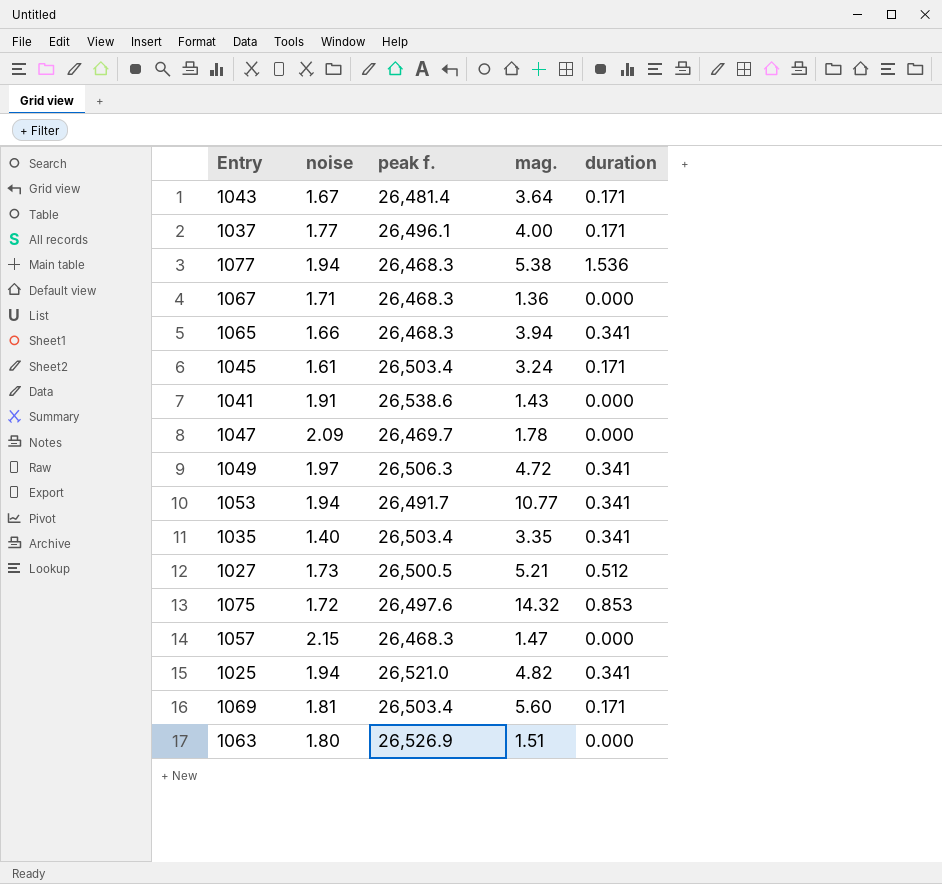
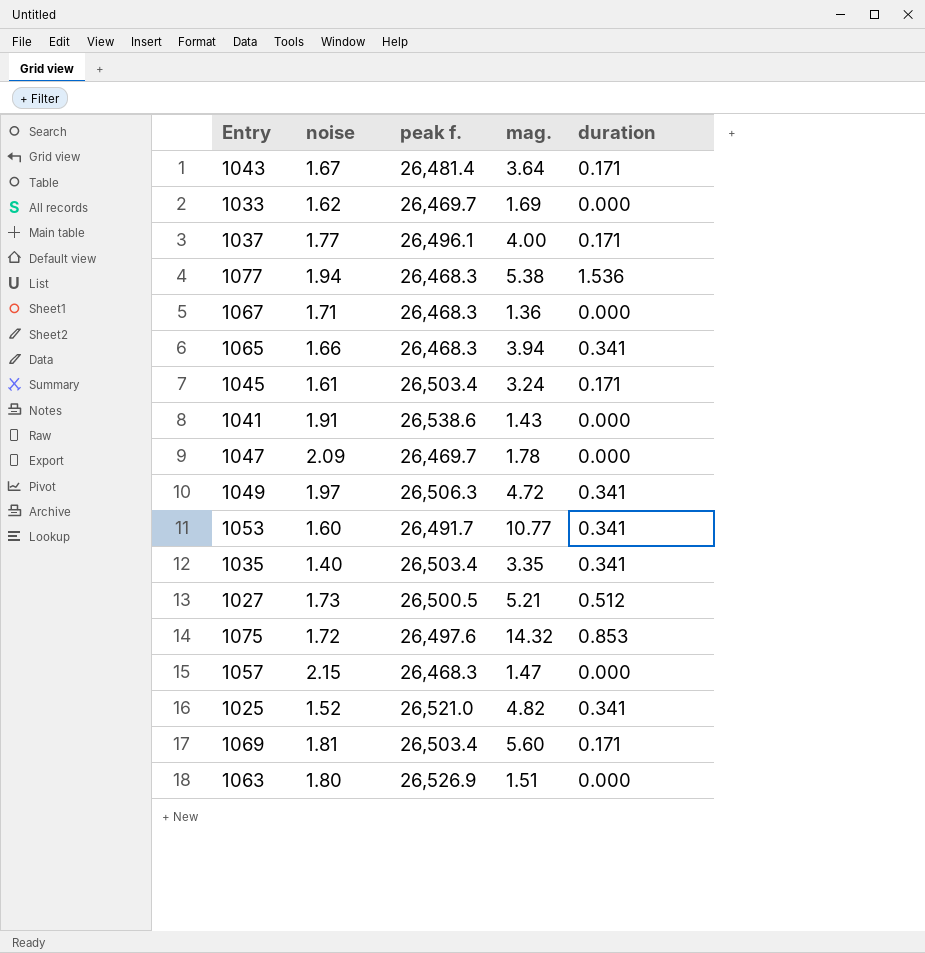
row 1033: none -> 1.62 | 26,469.7 | 1.69 | 0.000
1053 | noise: 1.94 -> 1.60
1025 | noise: 1.94 -> 1.52

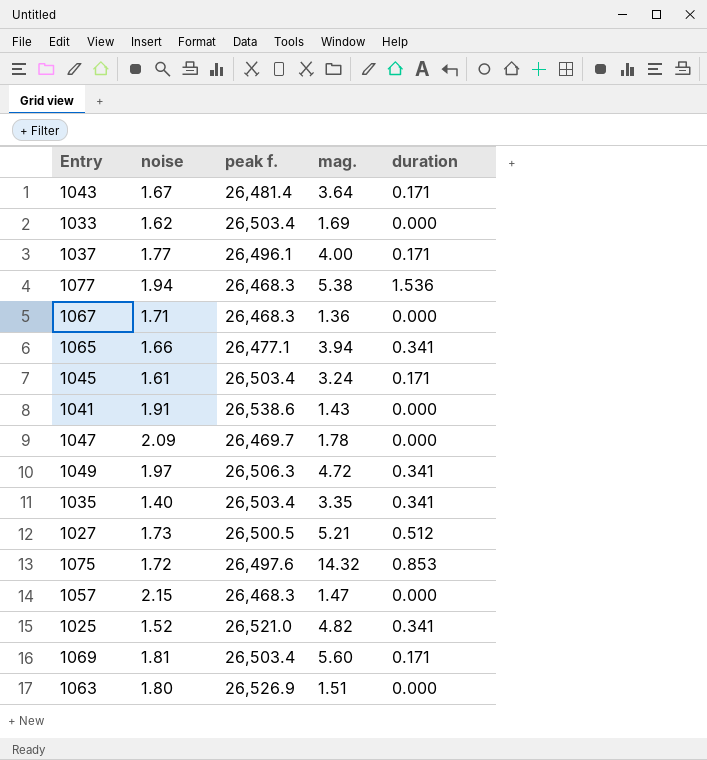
row 1053: 1.60 | 26,491.7 | 10.77 | 0.341 -> none
1033 | peak f.: 26,469.7 -> 26,503.4
1065 | peak f.: 26,468.3 -> 26,477.1

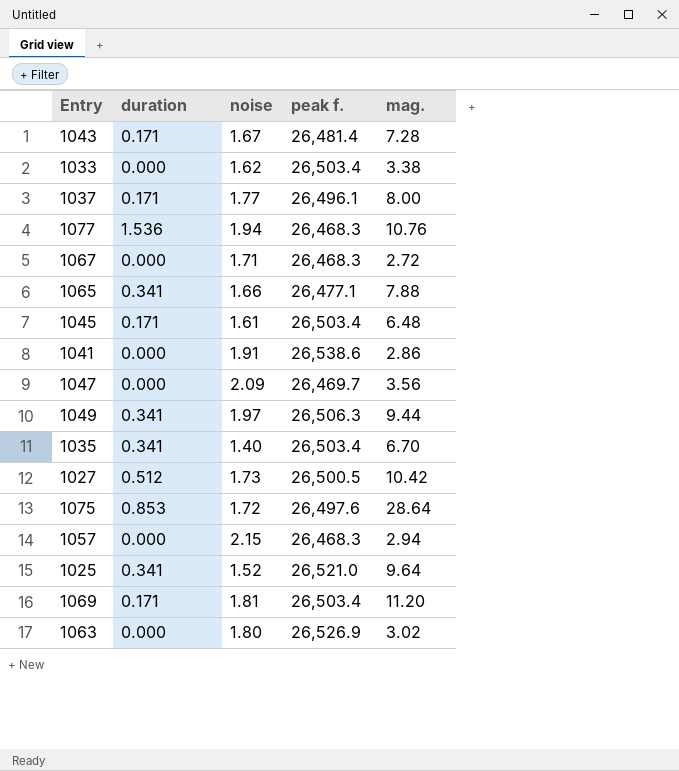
column duration | position: 5 -> 2
1043 | mag.: 3.64 -> 7.28
1033 | mag.: 1.69 -> 3.38
1037 | mag.: 4.00 -> 8.00
1077 | mag.: 5.38 -> 10.76
1067 | mag.: 1.36 -> 2.72
1065 | mag.: 3.94 -> 7.88
1045 | mag.: 3.24 -> 6.48
1041 | mag.: 1.43 -> 2.86
1047 | mag.: 1.78 -> 3.56
1049 | mag.: 4.72 -> 9.44
1035 | mag.: 3.35 -> 6.70
1027 | mag.: 5.21 -> 10.42
1075 | mag.: 14.32 -> 28.64
1057 | mag.: 1.47 -> 2.94
1025 | mag.: 4.82 -> 9.64
1069 | mag.: 5.60 -> 11.20
1063 | mag.: 1.51 -> 3.02

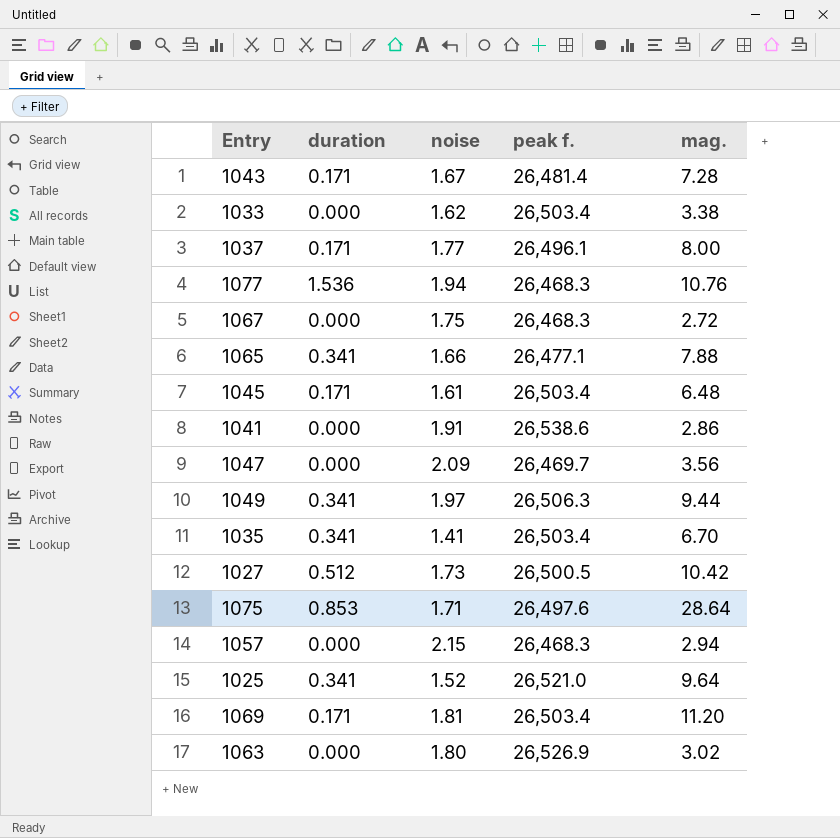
1067 | noise: 1.71 -> 1.75
1035 | noise: 1.40 -> 1.41
1075 | noise: 1.72 -> 1.71

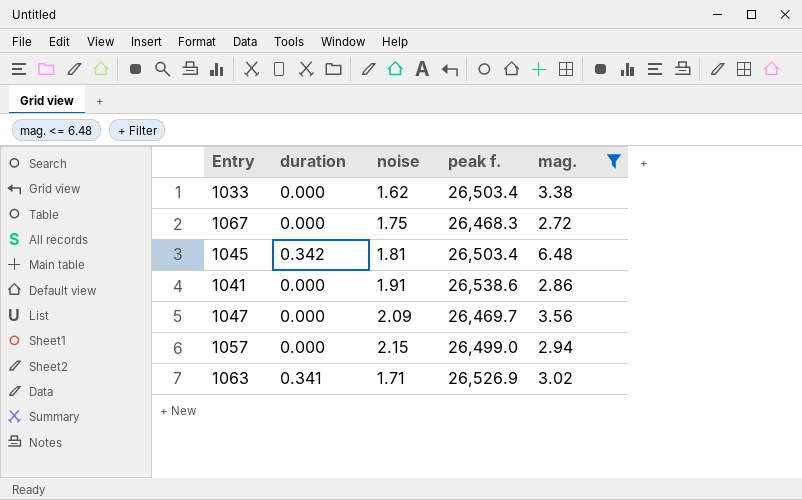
filter: none -> mag. <= 6.48
1045 | duration: 0.171 -> 0.342
1045 | noise: 1.61 -> 1.81
1057 | peak f.: 26,468.3 -> 26,499.0
1063 | duration: 0.000 -> 0.341
1063 | noise: 1.80 -> 1.71

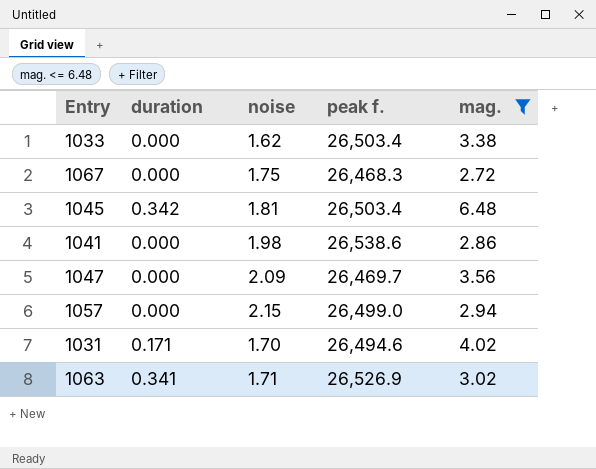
1041 | noise: 1.91 -> 1.98
row 1031: none -> 0.171 | 1.70 | 26,494.6 | 4.02

